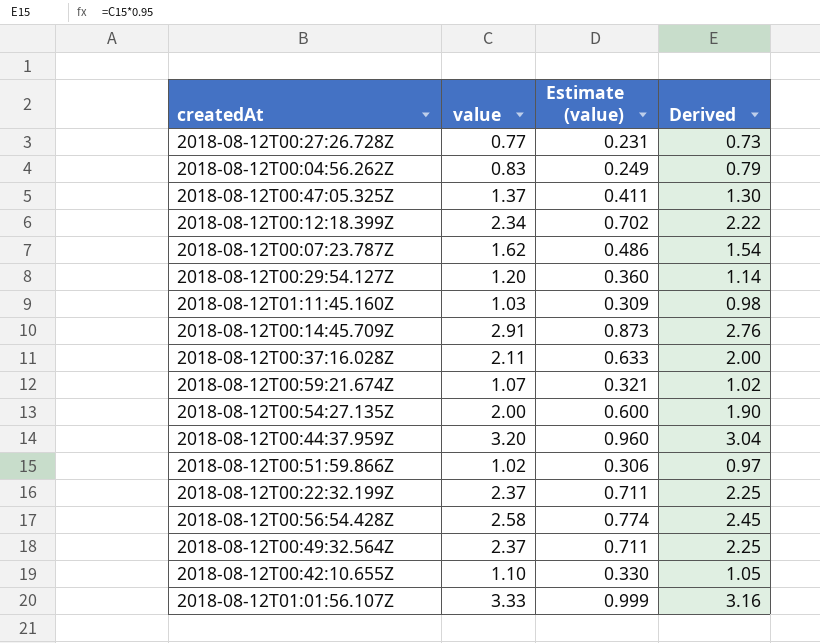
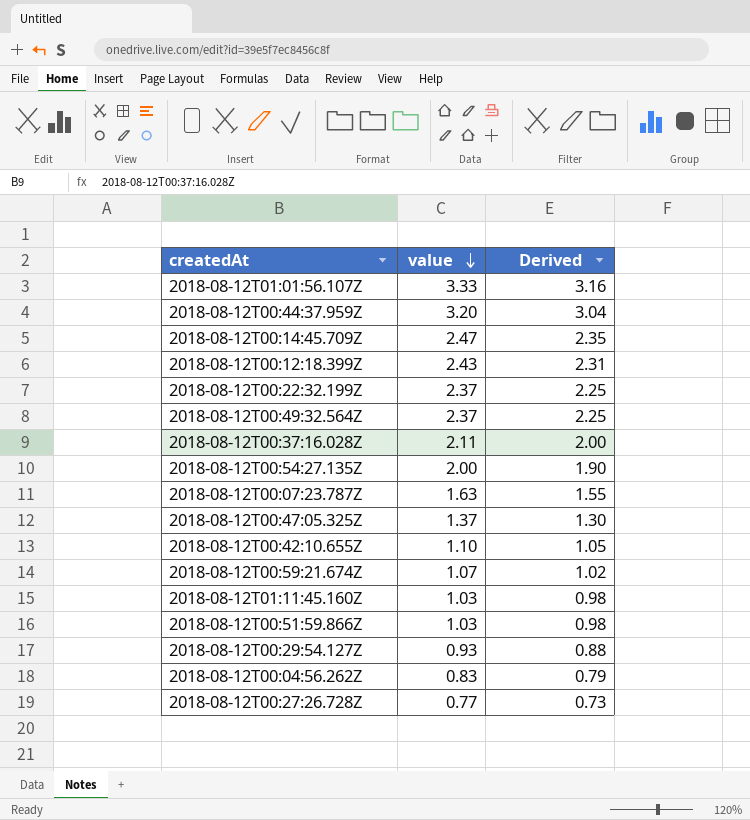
row order: none -> value descending
column Estimate (value) | formula: [value] * 0.3 -> none
row 2018-08-12T00:56:54.428Z: 2.58 | 0.774 | 2.45 -> none
2018-08-12T00:14:45.709Z | value: 2.91 -> 2.47
2018-08-12T00:14:45.709Z | Derived: 2.76 -> 2.35
2018-08-12T00:12:18.399Z | value: 2.34 -> 2.43
2018-08-12T00:12:18.399Z | Derived: 2.22 -> 2.31
2018-08-12T00:07:23.787Z | value: 1.62 -> 1.63
2018-08-12T00:07:23.787Z | Derived: 1.54 -> 1.55
2018-08-12T00:51:59.866Z | value: 1.02 -> 1.03
2018-08-12T00:51:59.866Z | Derived: 0.97 -> 0.98
2018-08-12T00:29:54.127Z | value: 1.20 -> 0.93
2018-08-12T00:29:54.127Z | Derived: 1.14 -> 0.88

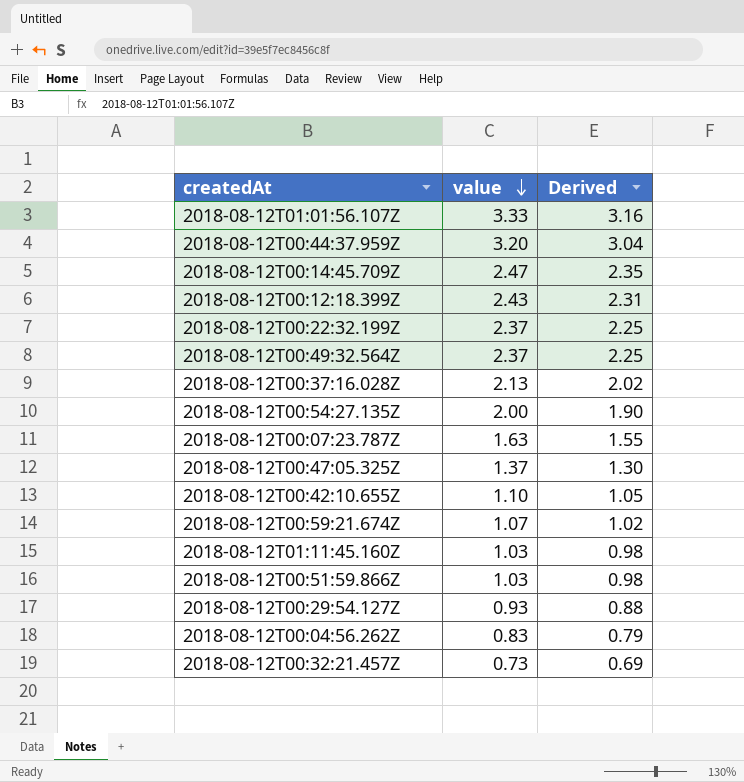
row 2018-08-12T00:27:26.728Z: 0.77 | 0.73 -> none
2018-08-12T00:37:16.028Z | value: 2.11 -> 2.13
2018-08-12T00:37:16.028Z | Derived: 2.00 -> 2.02
row 2018-08-12T00:32:21.457Z: none -> 0.73 | 0.69

